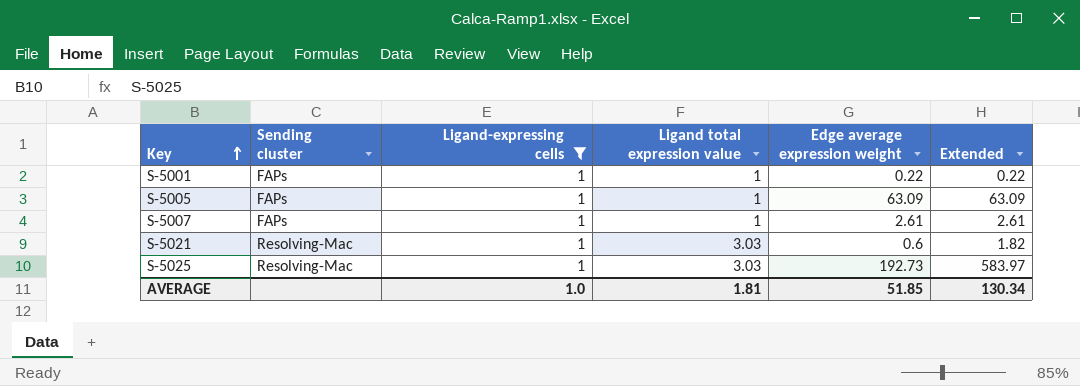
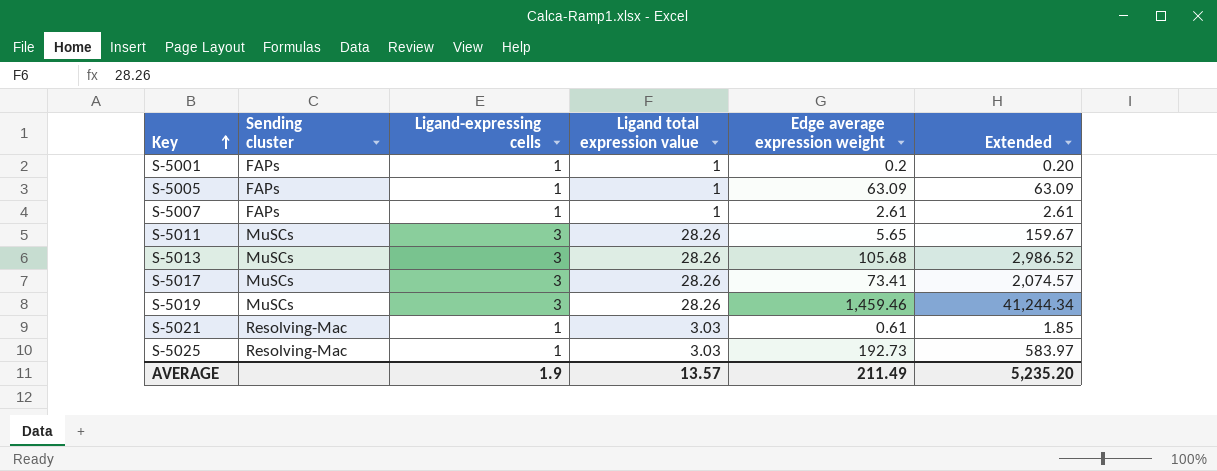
filter: Ligand-expressing cells = 1 -> none
S-5001 | Edge average expression weight: 0.22 -> 0.2
S-5001 | Extended: 0.22 -> 0.20
S-5021 | Edge average expression weight: 0.6 -> 0.61
S-5021 | Extended: 1.82 -> 1.85
AVERAGE | Ligand-expressing cells: 1.0 -> 1.9
AVERAGE | Ligand total expression value: 1.81 -> 13.57
AVERAGE | Edge average expression weight: 51.85 -> 211.49
AVERAGE | Extended: 130.34 -> 5,235.20

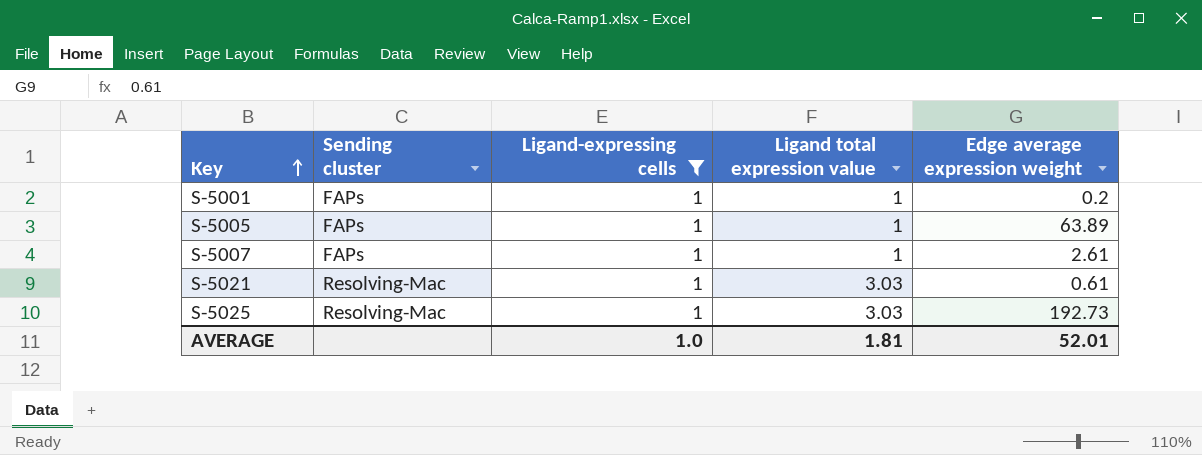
filter: none -> Ligand-expressing cells = 1
column Extended | formula: [Ligand total expression value] * [Edge average expression weight] -> none
S-5005 | Edge average expression weight: 63.09 -> 63.89
AVERAGE | Ligand-expressing cells: 1.9 -> 1.0
AVERAGE | Ligand total expression value: 13.57 -> 1.81
AVERAGE | Edge average expression weight: 211.49 -> 52.01

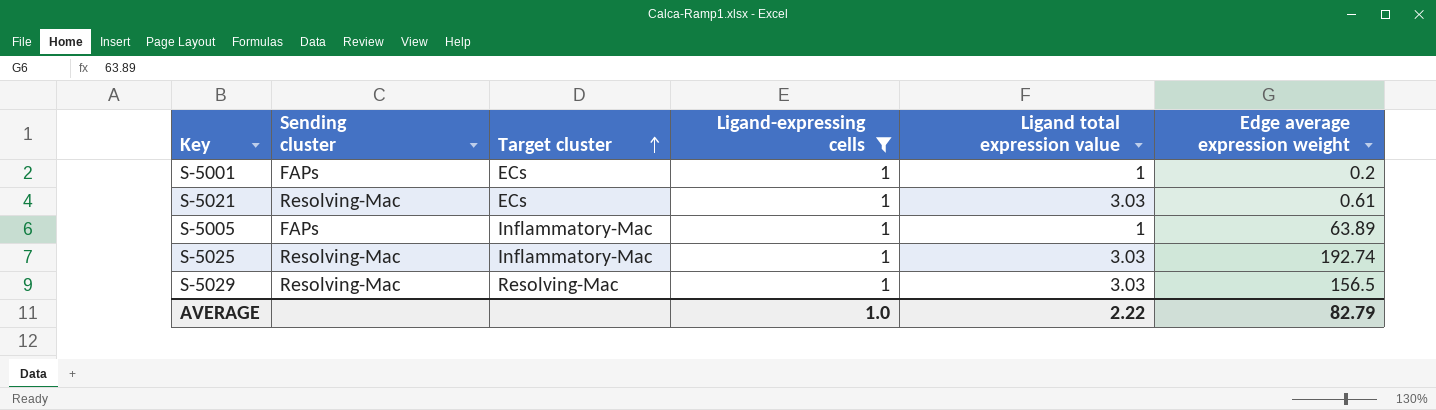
row order: Key ascending -> Target cluster ascending
column Target cluster | position: none -> 3
row S-5007: FAPs | 1 | 1 | 2.61 -> none
S-5025 | Edge average expression weight: 192.73 -> 192.74
row S-5029: none -> Resolving-Mac | Resolving-Mac | 1 | 3.03 | 156.5
AVERAGE | Ligand total expression value: 1.81 -> 2.22
AVERAGE | Edge average expression weight: 52.01 -> 82.79

